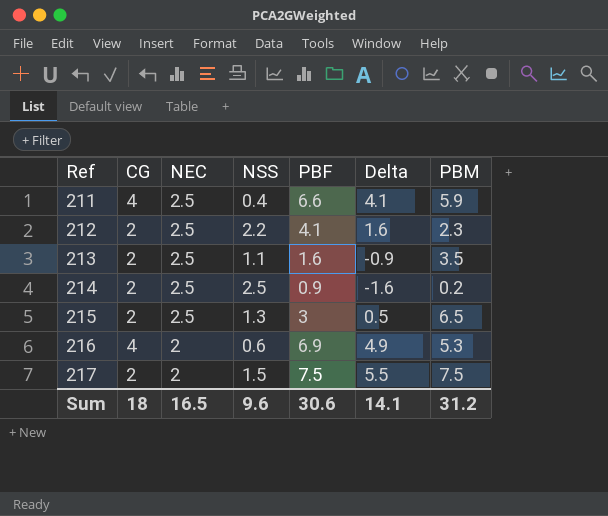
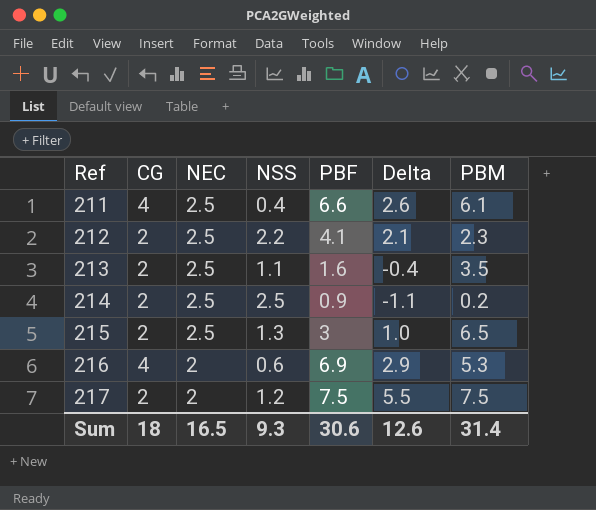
column Delta | formula: [PBF] - [NEC] -> [PBF] - [CG]
211 | PBM: 5.9 -> 6.1
217 | NSS: 1.5 -> 1.2
Sum | NSS: 9.6 -> 9.3
Sum | Delta: 14.1 -> 12.6
Sum | PBM: 31.2 -> 31.4

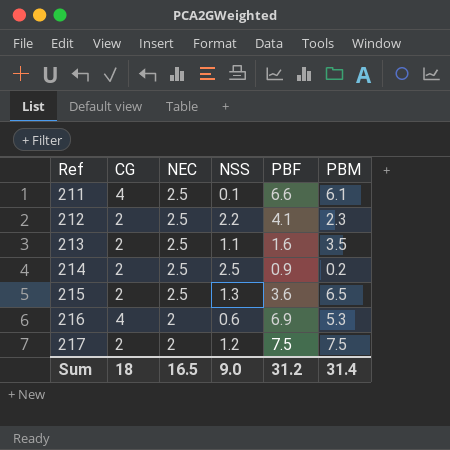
column Delta | formula: [PBF] - [CG] -> none
211 | NSS: 0.4 -> 0.1
215 | PBF: 3 -> 3.6
Sum | NSS: 9.3 -> 9.0
Sum | PBF: 30.6 -> 31.2

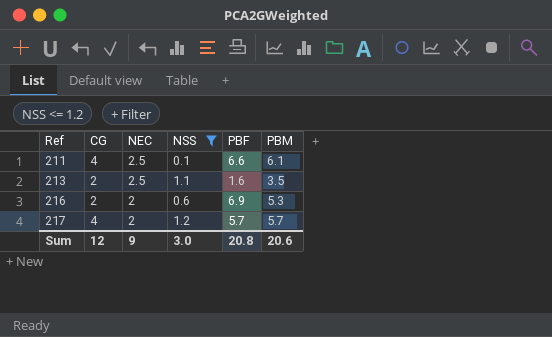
filter: none -> NSS <= 1.2
216 | CG: 4 -> 2
217 | CG: 2 -> 4
217 | PBF: 7.5 -> 5.7
217 | PBM: 7.5 -> 5.7
Sum | CG: 18 -> 12
Sum | NEC: 16.5 -> 9
Sum | NSS: 9.0 -> 3.0
Sum | PBF: 31.2 -> 20.8
Sum | PBM: 31.4 -> 20.6

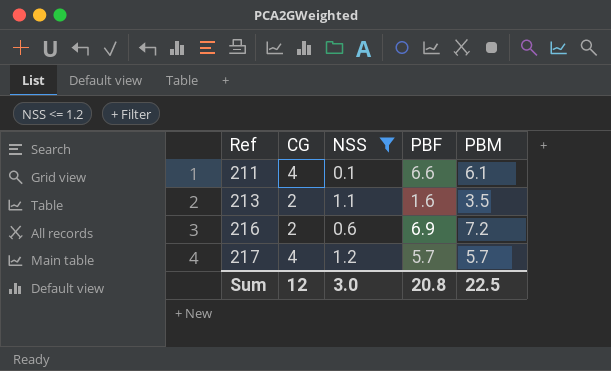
column NEC | position: 3 -> none
216 | PBM: 5.3 -> 7.2
Sum | PBM: 20.6 -> 22.5

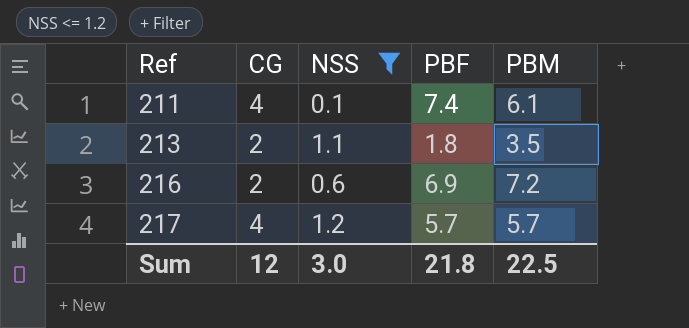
211 | PBF: 6.6 -> 7.4
213 | PBF: 1.6 -> 1.8
Sum | PBF: 20.8 -> 21.8

